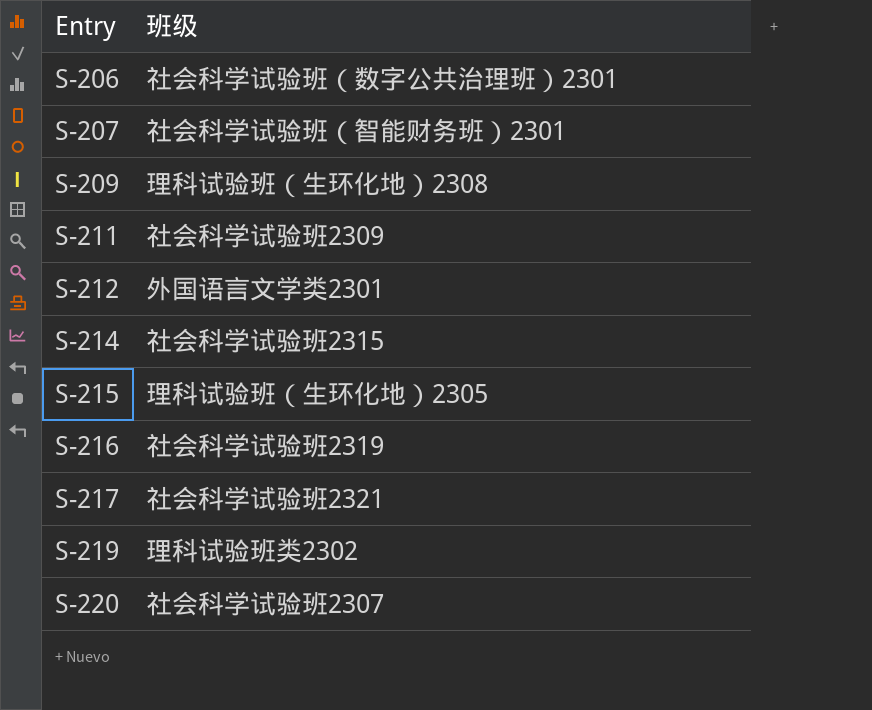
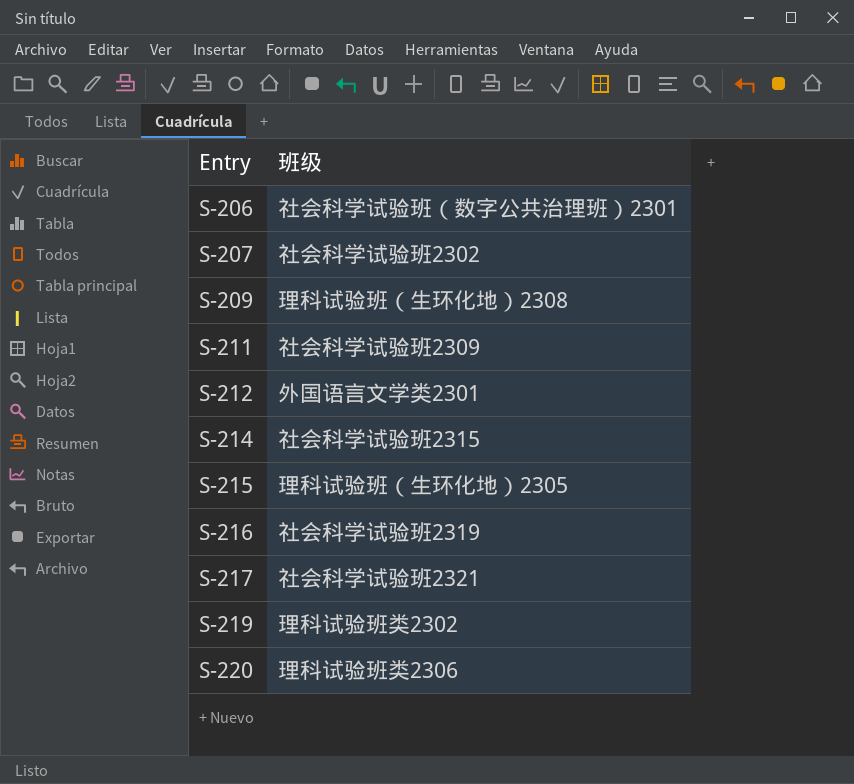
S-207 | 班级: 社会科学试验班（智能财务班）2301 -> 社会科学试验班2302
S-220 | 班级: 社会科学试验班2307 -> 理科试验班类2306

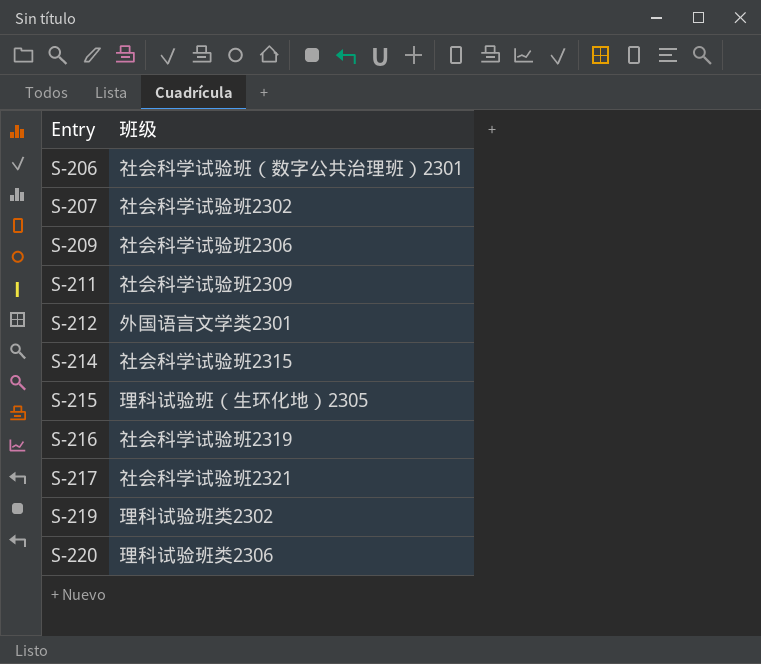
S-209 | 班级: 理科试验班（生环化地）2308 -> 社会科学试验班2306

